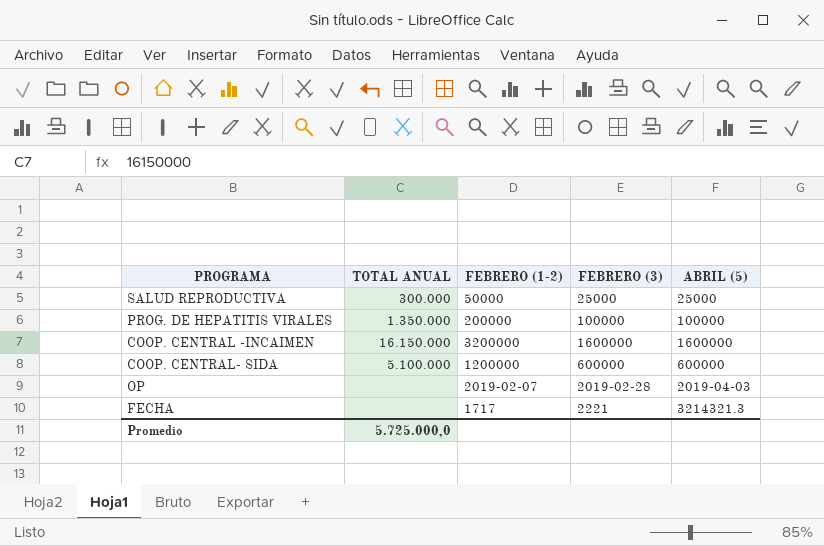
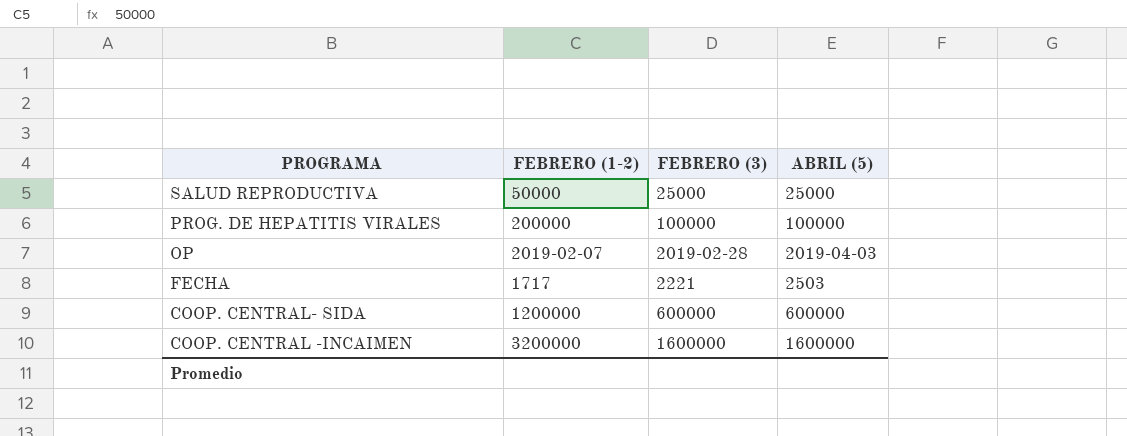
row order: none -> PROGRAMA descending
column TOTAL ANUAL | position: 2 -> none
FECHA | ABRIL (5): 3214321.3 -> 2503

